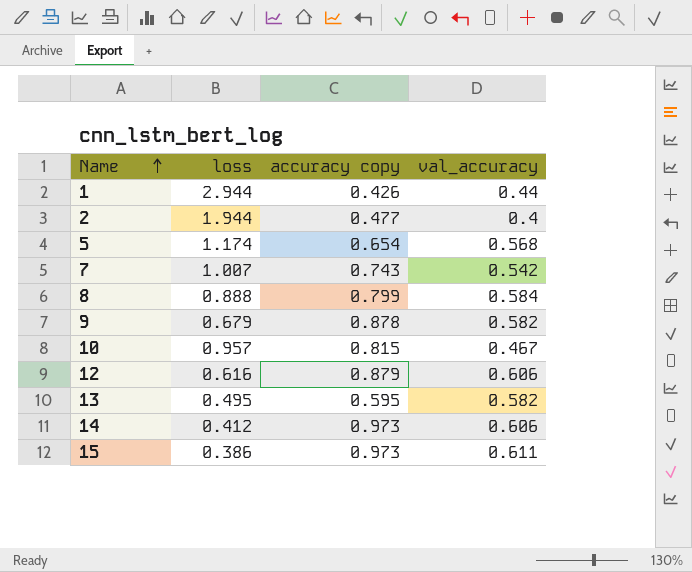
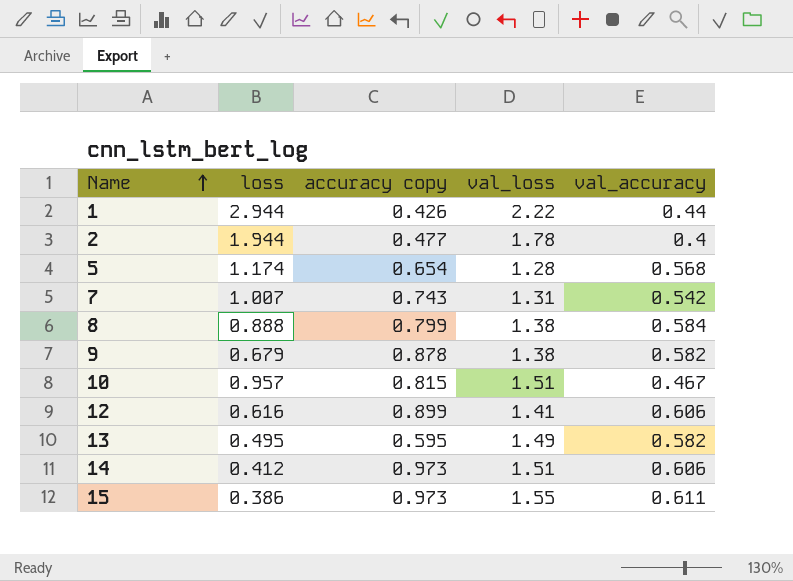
column val_loss | position: none -> 4
12 | accuracy copy: 0.879 -> 0.899

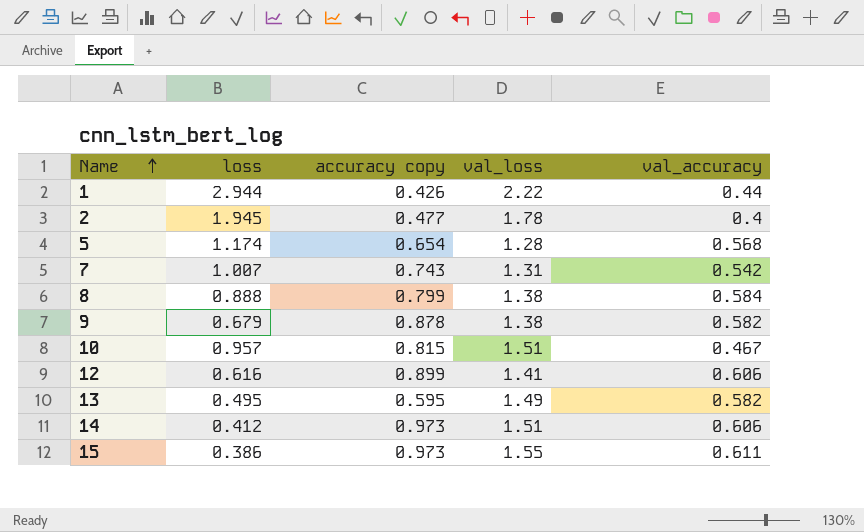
2 | loss: 1.944 -> 1.945

